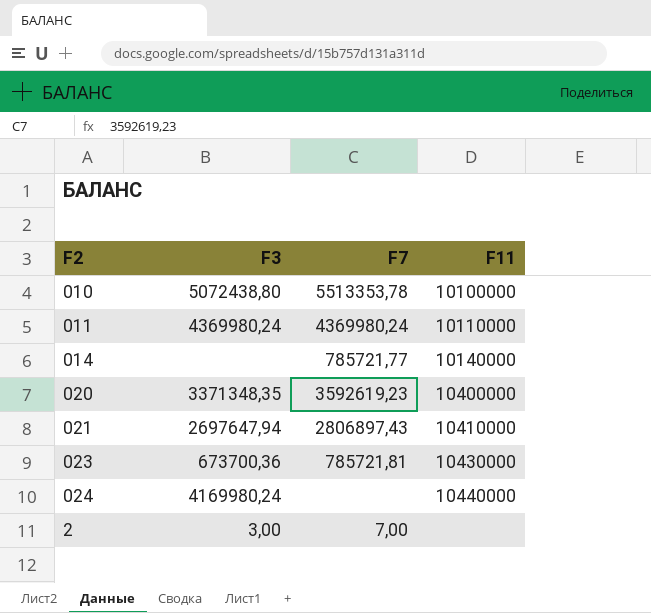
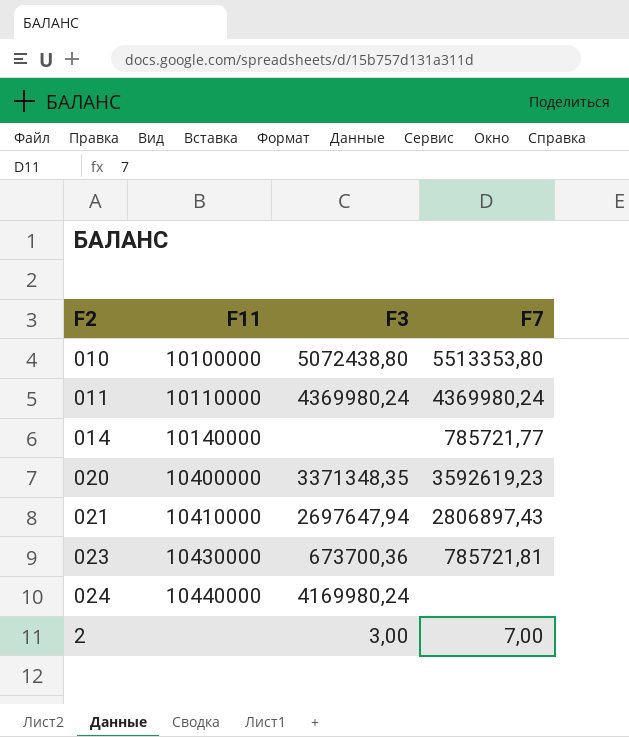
column F11 | position: 4 -> 2
010 | F7: 5513353,78 -> 5513353,80

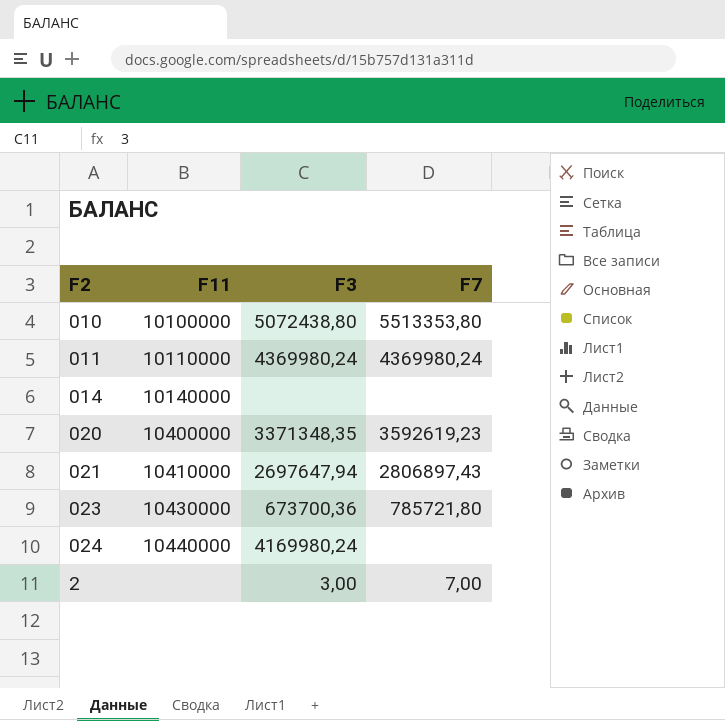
014 | F7: 785721,77 -> none
023 | F7: 785721,81 -> 785721,80

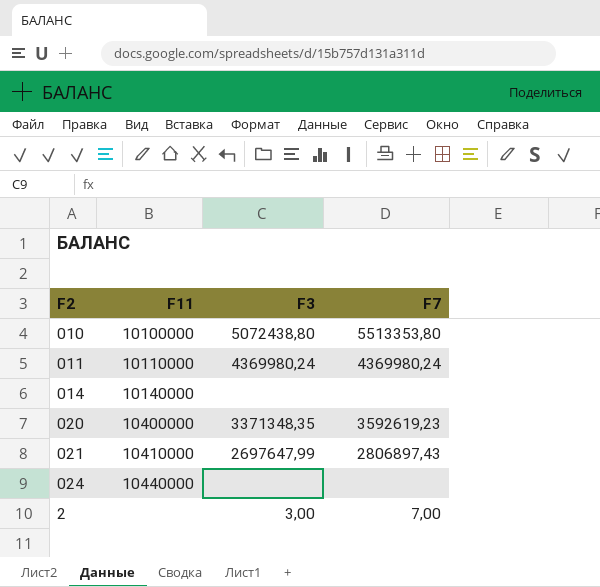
row 023: 10430000 | 673700,36 | 785721,80 -> none
021 | F3: 2697647,94 -> 2697647,99
024 | F3: 4169980,24 -> none

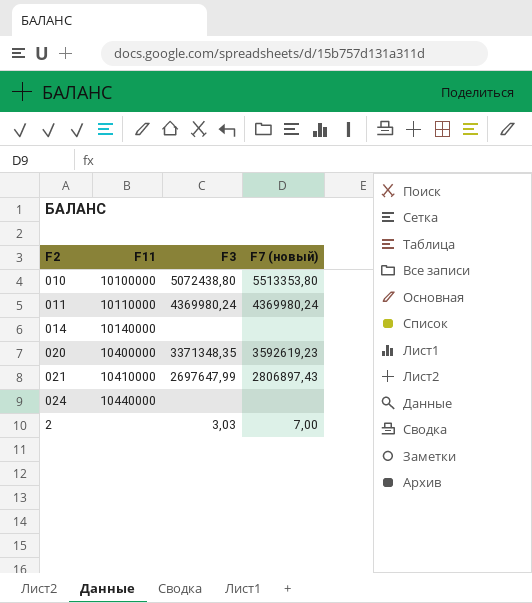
column name: F7 -> F7 (новый)
2 | F3: 3,00 -> 3,03

